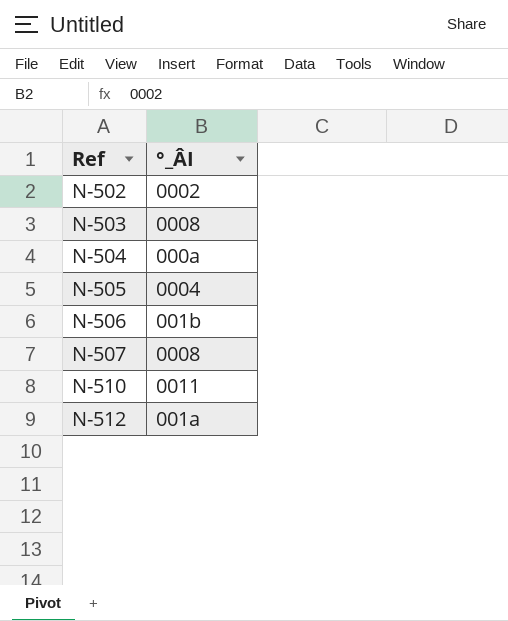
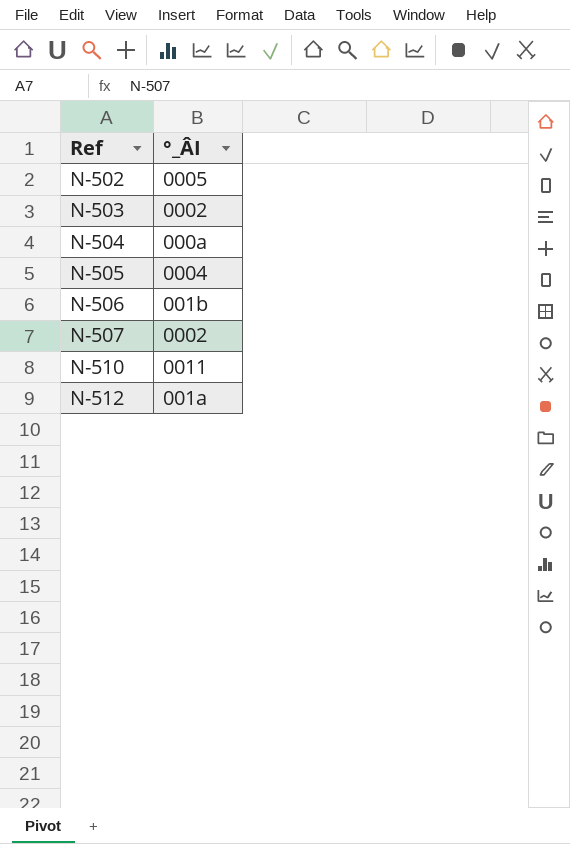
N-502 | °_ÂI: 0002 -> 0005
N-503 | °_ÂI: 0008 -> 0002
N-507 | °_ÂI: 0008 -> 0002

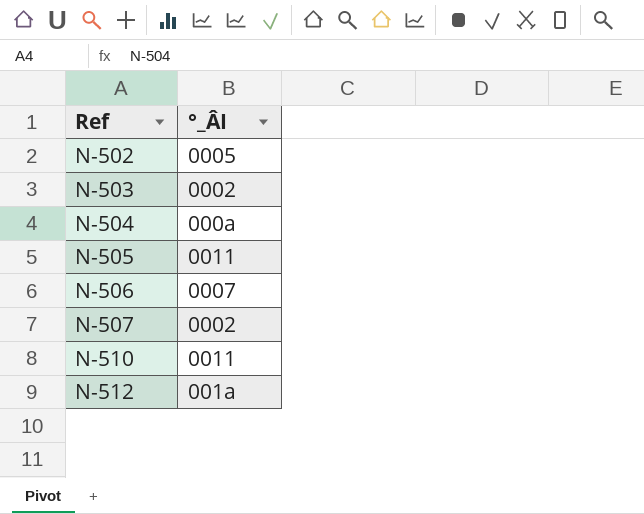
N-505 | °_ÂI: 0004 -> 0011
N-506 | °_ÂI: 001b -> 0007

